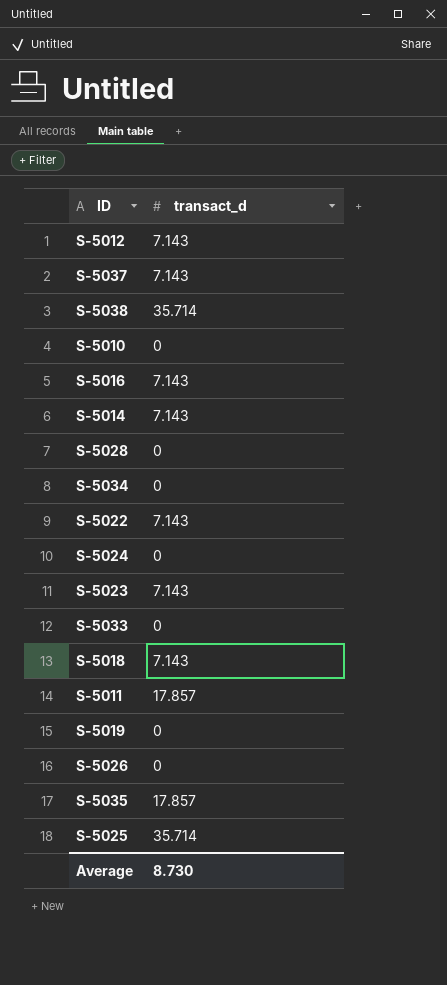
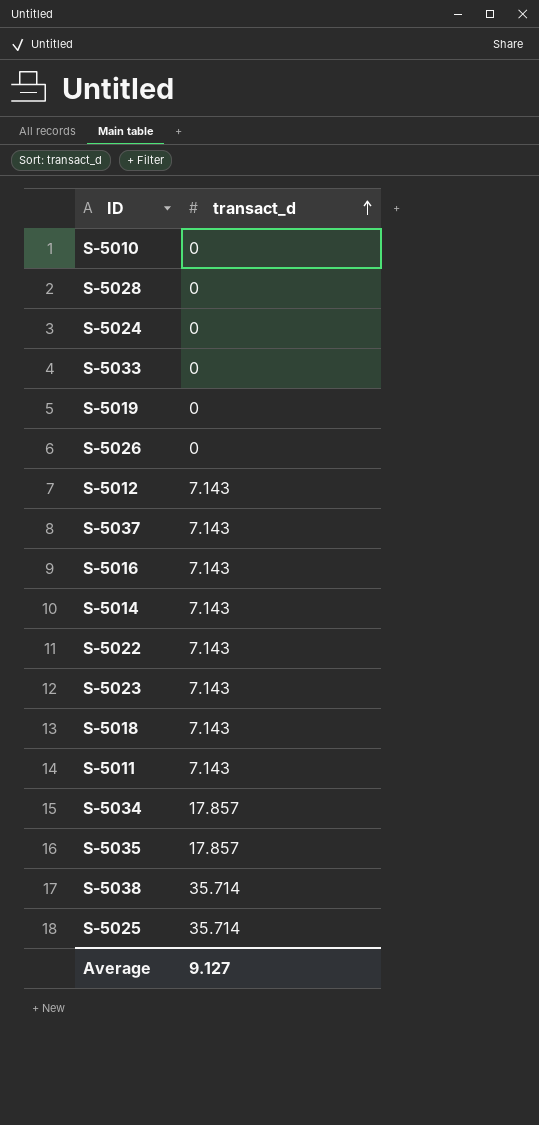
row order: none -> transact_d ascending
S-5011 | transact_d: 17.857 -> 7.143
S-5034 | transact_d: 0 -> 17.857
Average | transact_d: 8.730 -> 9.127

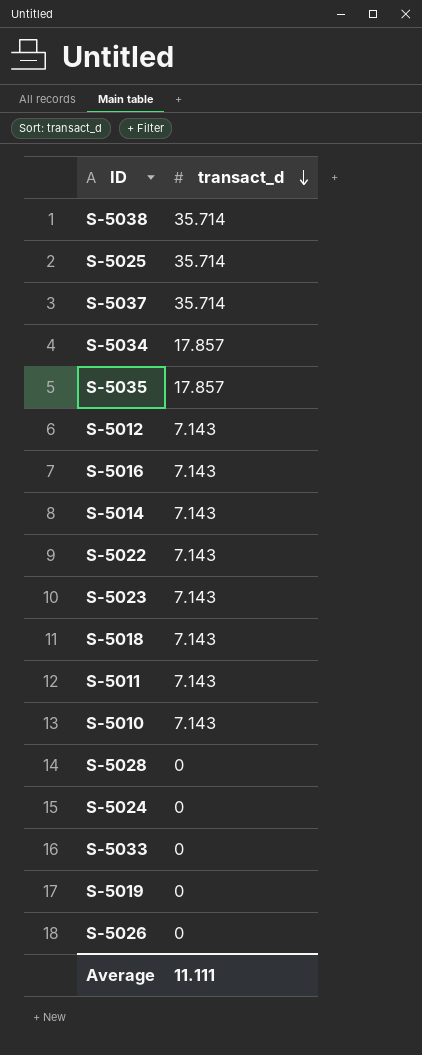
row order: transact_d ascending -> transact_d descending
S-5037 | transact_d: 7.143 -> 35.714
S-5010 | transact_d: 0 -> 7.143
Average | transact_d: 9.127 -> 11.111

